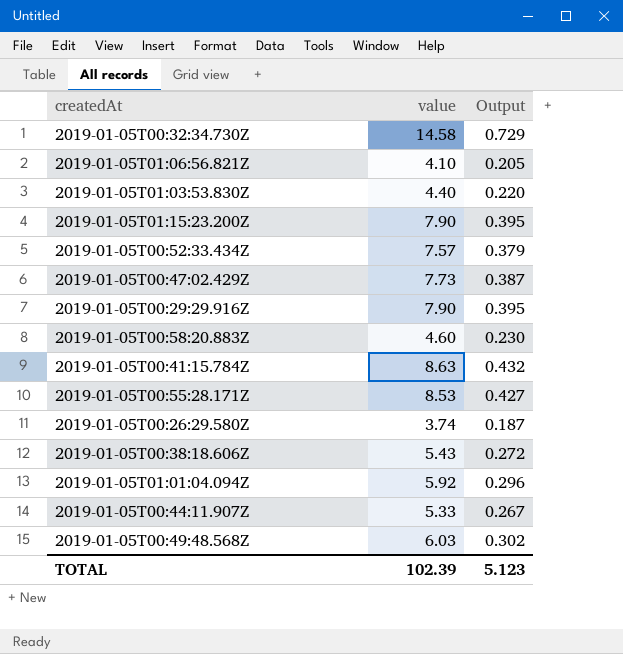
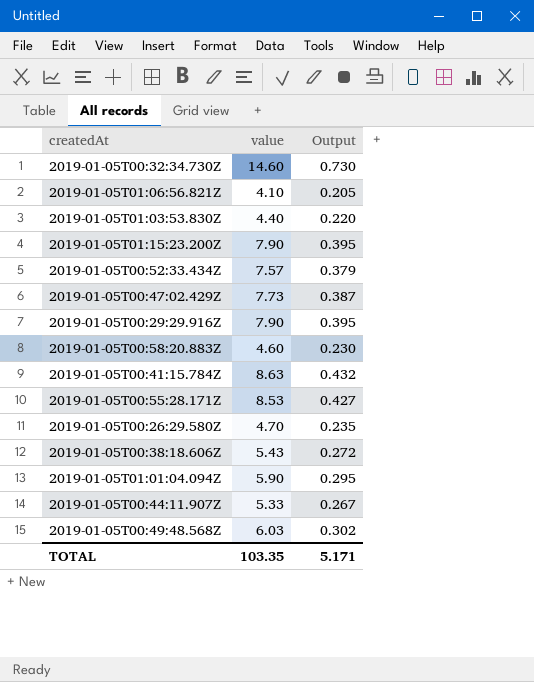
2019-01-05T00:32:34.730Z | value: 14.58 -> 14.60
2019-01-05T00:32:34.730Z | Output: 0.729 -> 0.730
2019-01-05T00:26:29.580Z | value: 3.74 -> 4.70
2019-01-05T00:26:29.580Z | Output: 0.187 -> 0.235
2019-01-05T01:01:04.094Z | value: 5.92 -> 5.90
2019-01-05T01:01:04.094Z | Output: 0.296 -> 0.295
TOTAL | value: 102.39 -> 103.35
TOTAL | Output: 5.123 -> 5.171

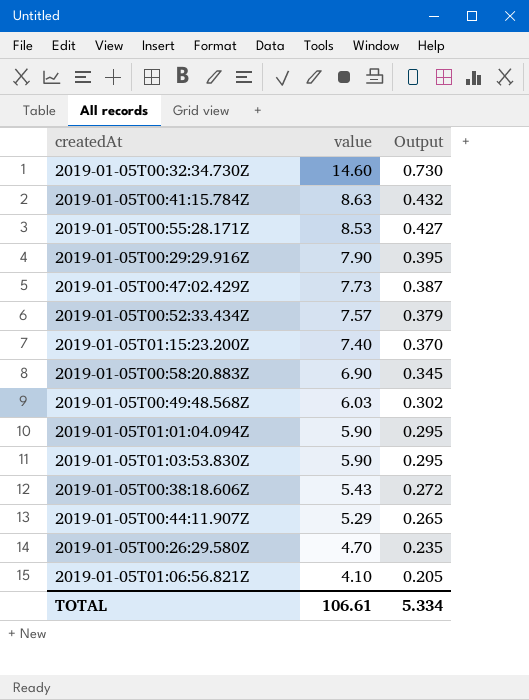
row order: none -> value descending
2019-01-05T01:15:23.200Z | value: 7.90 -> 7.40
2019-01-05T01:15:23.200Z | Output: 0.395 -> 0.370
2019-01-05T00:58:20.883Z | value: 4.60 -> 6.90
2019-01-05T00:58:20.883Z | Output: 0.230 -> 0.345
2019-01-05T01:03:53.830Z | value: 4.40 -> 5.90
2019-01-05T01:03:53.830Z | Output: 0.220 -> 0.295
2019-01-05T00:44:11.907Z | value: 5.33 -> 5.29
2019-01-05T00:44:11.907Z | Output: 0.267 -> 0.265
TOTAL | value: 103.35 -> 106.61
TOTAL | Output: 5.171 -> 5.334

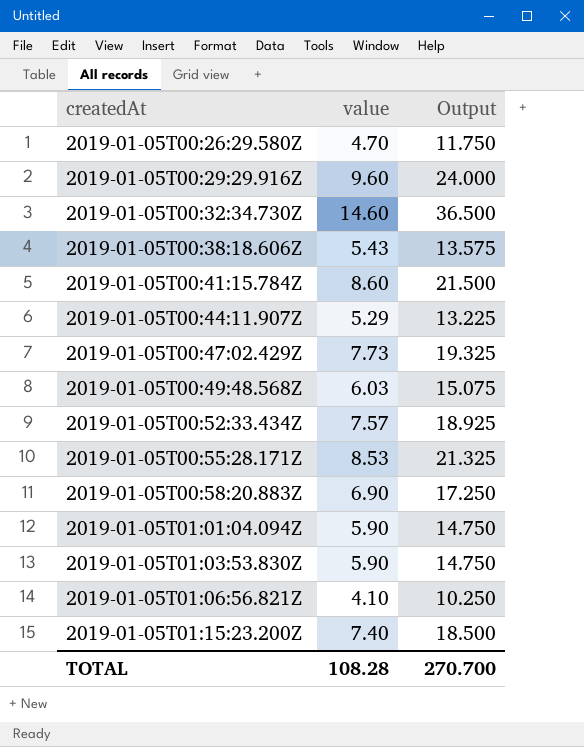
row order: value descending -> createdAt ascending
column Output | formula: [value] * 0.05 -> [value] * 2.5
2019-01-05T00:29:29.916Z | value: 7.90 -> 9.60
2019-01-05T00:41:15.784Z | value: 8.63 -> 8.60
TOTAL | value: 106.61 -> 108.28
TOTAL | Output: 5.334 -> 270.700

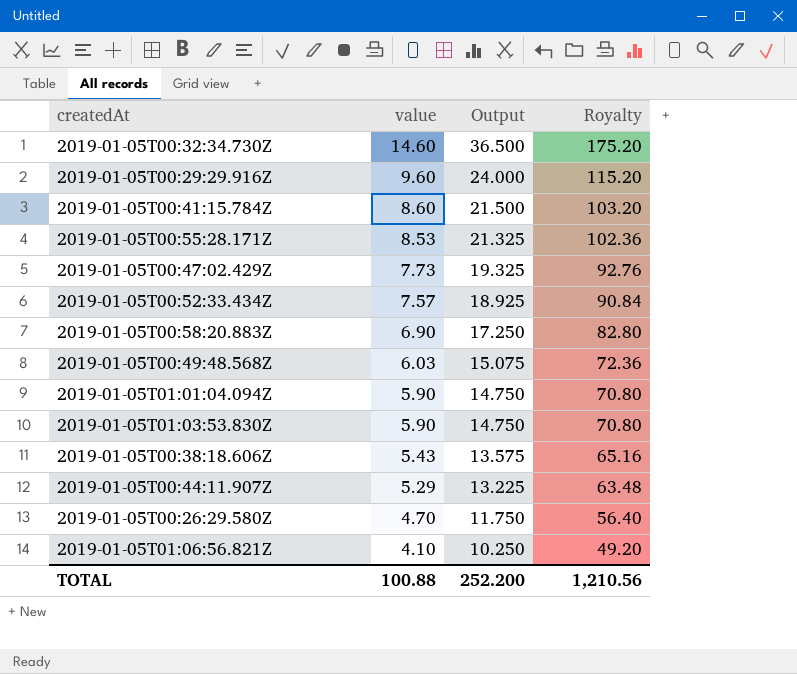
row order: createdAt ascending -> value descending
column Royalty | formula: none -> [value] * 12
row 2019-01-05T01:15:23.200Z: 7.40 | 18.500 -> none
TOTAL | value: 108.28 -> 100.88
TOTAL | Output: 270.700 -> 252.200

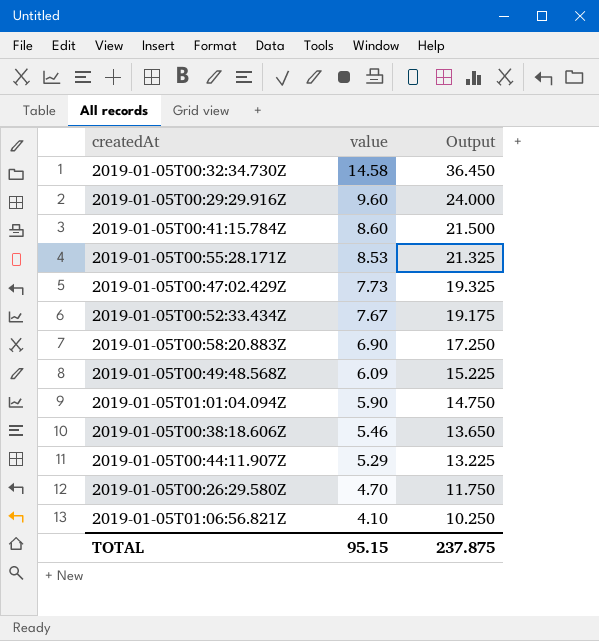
column Royalty | formula: [value] * 12 -> none
row 2019-01-05T01:03:53.830Z: 5.90 | 14.750 | 70.80 -> none
2019-01-05T00:32:34.730Z | value: 14.60 -> 14.58
2019-01-05T00:32:34.730Z | Output: 36.500 -> 36.450
2019-01-05T00:52:33.434Z | value: 7.57 -> 7.67
2019-01-05T00:52:33.434Z | Output: 18.925 -> 19.175
2019-01-05T00:49:48.568Z | value: 6.03 -> 6.09
2019-01-05T00:49:48.568Z | Output: 15.075 -> 15.225
2019-01-05T00:38:18.606Z | value: 5.43 -> 5.46
2019-01-05T00:38:18.606Z | Output: 13.575 -> 13.650
TOTAL | value: 100.88 -> 95.15
TOTAL | Output: 252.200 -> 237.875

